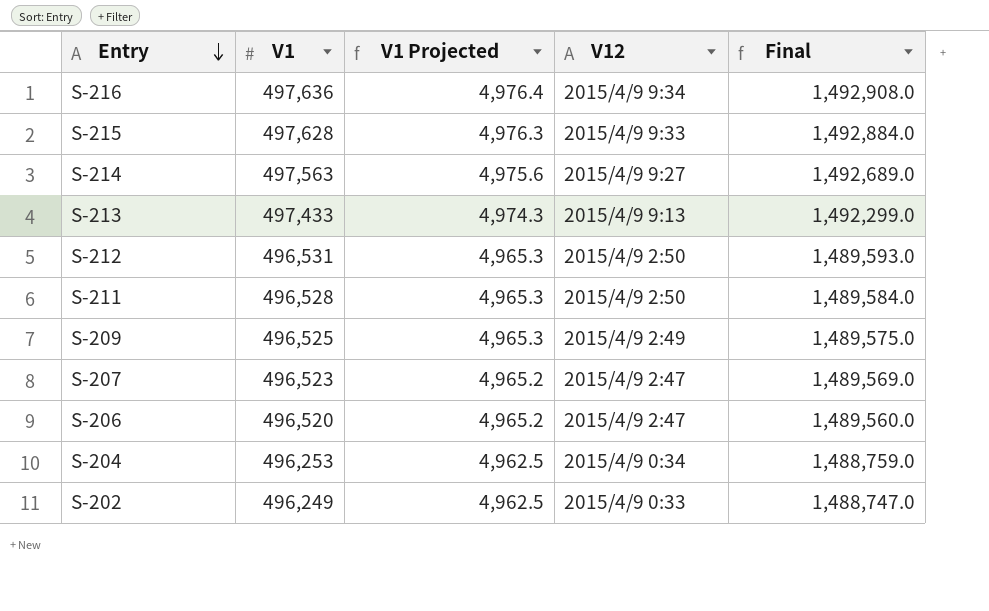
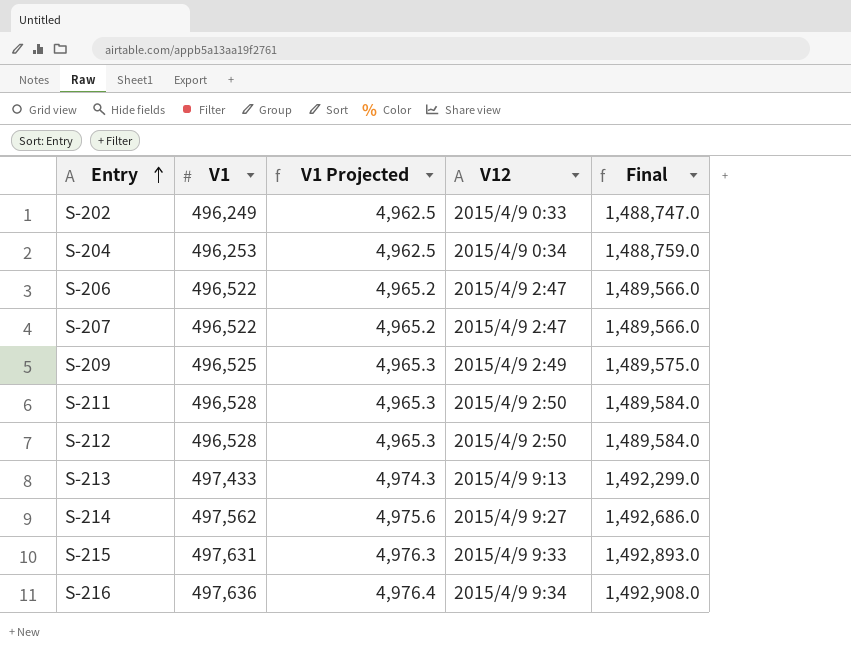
row order: Entry descending -> Entry ascending
S-206 | V1: 496,520 -> 496,522
S-206 | Final: 1,489,560.0 -> 1,489,566.0
S-207 | V1: 496,523 -> 496,522
S-207 | Final: 1,489,569.0 -> 1,489,566.0
S-212 | V1: 496,531 -> 496,528
S-212 | Final: 1,489,593.0 -> 1,489,584.0
S-214 | V1: 497,563 -> 497,562
S-214 | Final: 1,492,689.0 -> 1,492,686.0
S-215 | V1: 497,628 -> 497,631
S-215 | Final: 1,492,884.0 -> 1,492,893.0

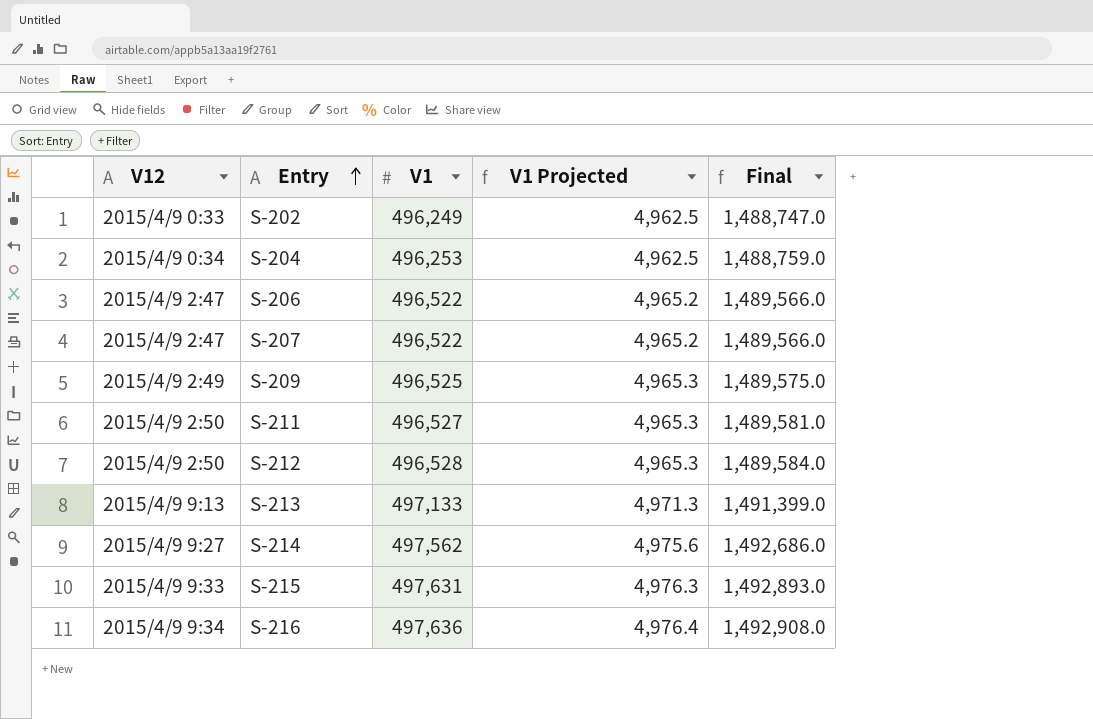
column V12 | position: 4 -> 1
S-211 | V1: 496,528 -> 496,527
S-211 | Final: 1,489,584.0 -> 1,489,581.0
S-213 | V1: 497,433 -> 497,133
S-213 | V1 Projected: 4,974.3 -> 4,971.3
S-213 | Final: 1,492,299.0 -> 1,491,399.0

